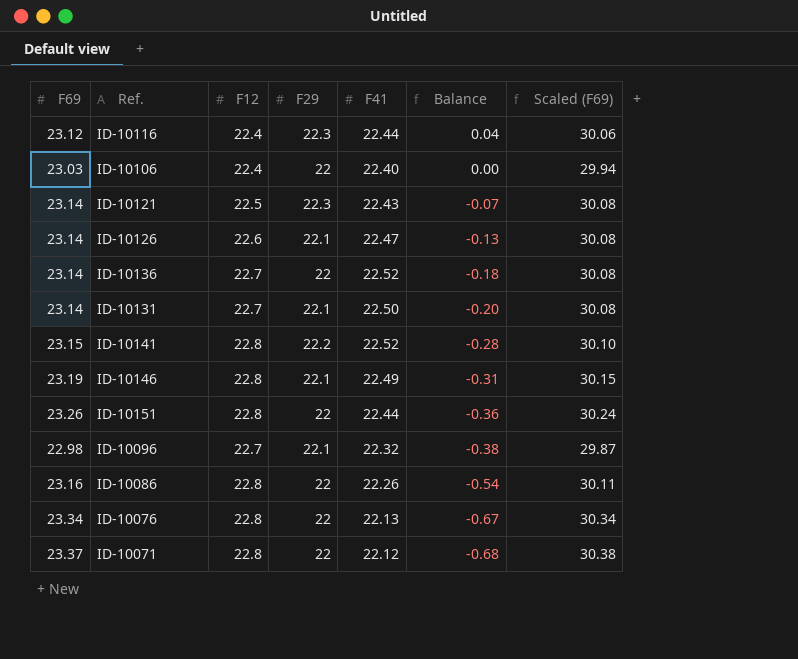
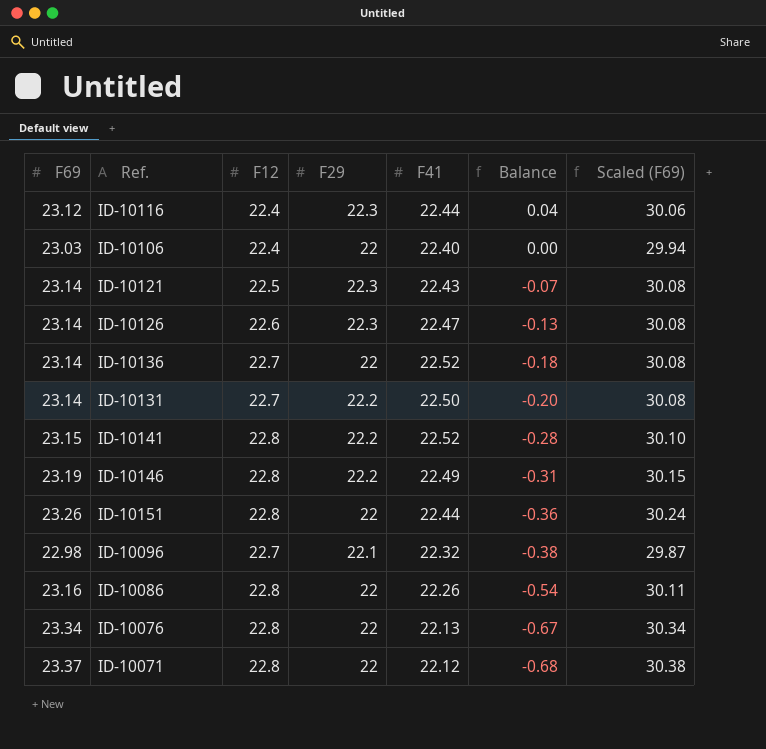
ID-10126 | F29: 22.1 -> 22.3
ID-10131 | F29: 22.1 -> 22.2
ID-10146 | F29: 22.1 -> 22.2

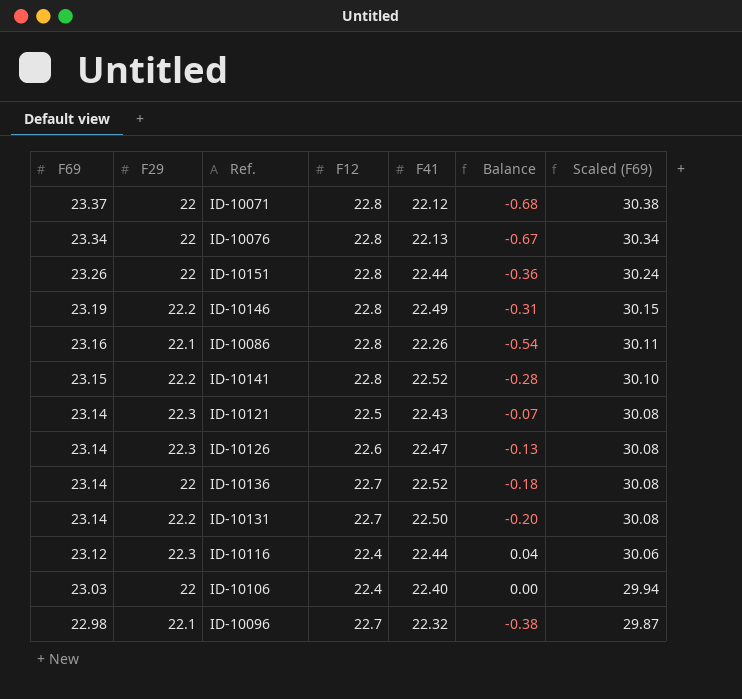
row order: Balance descending -> F69 descending
column F29 | position: 4 -> 2
ID-10086 | F29: 22 -> 22.1

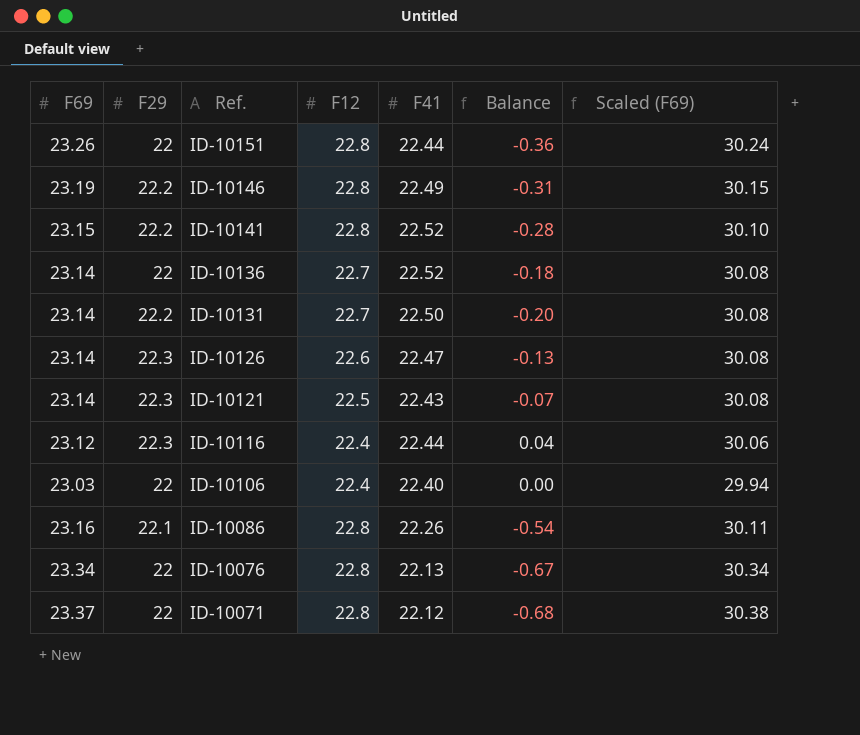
row order: F69 descending -> Ref. descending
row ID-10096: 22.98 | 22.1 | 22.7 | 22.32 | -0.38 | 29.87 -> none

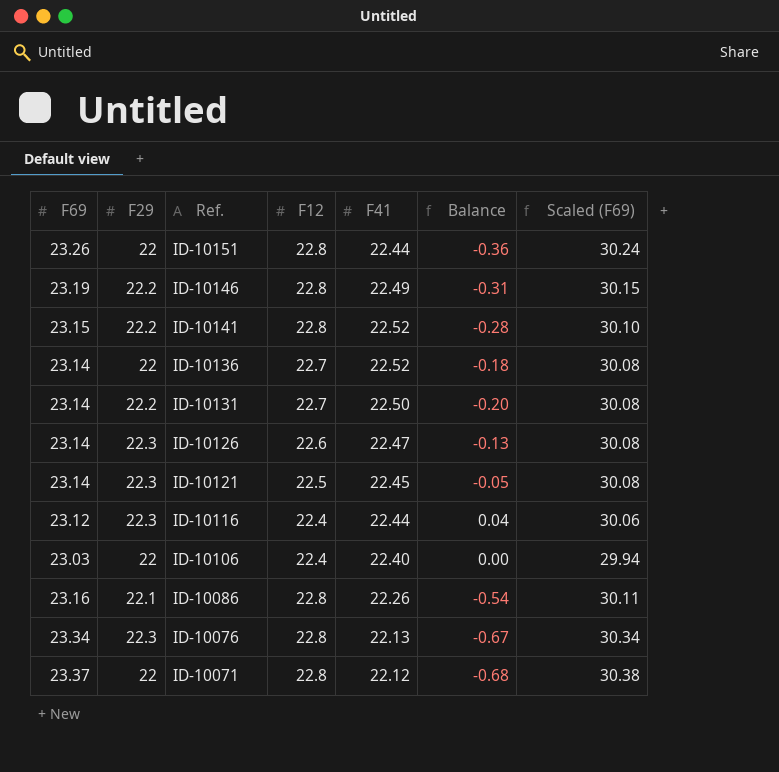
ID-10121 | F41: 22.43 -> 22.45
ID-10121 | Balance: -0.07 -> -0.05
ID-10076 | F29: 22 -> 22.3

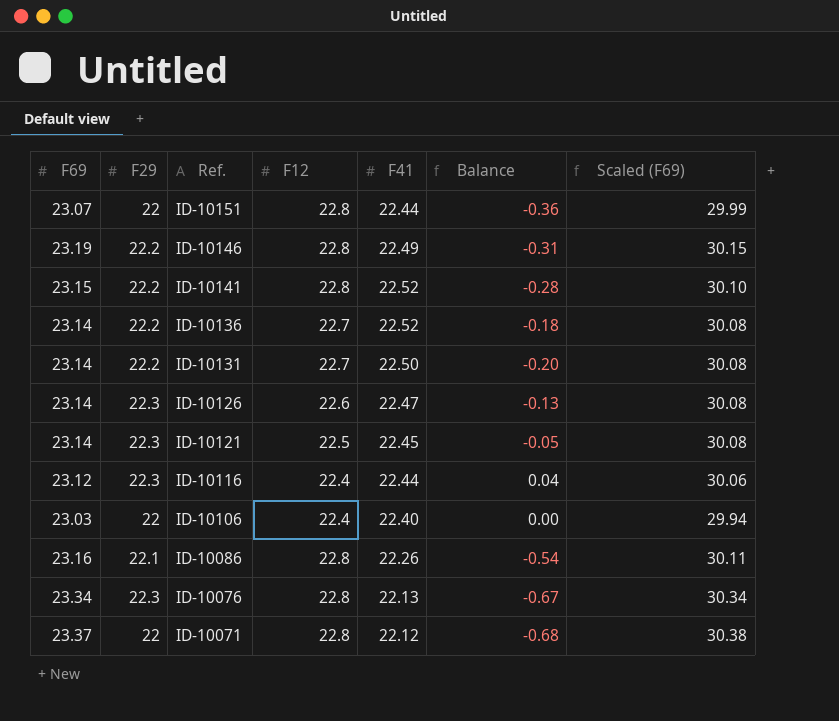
ID-10151 | F69: 23.26 -> 23.07
ID-10151 | Scaled (F69): 30.24 -> 29.99
ID-10136 | F29: 22 -> 22.2

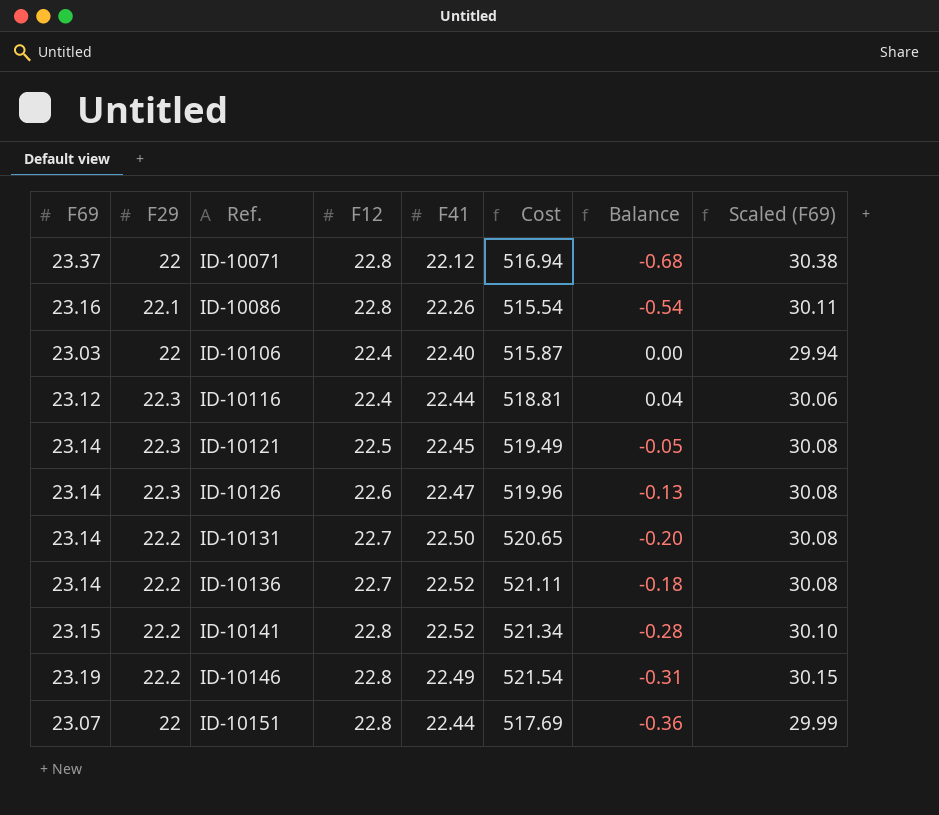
row order: Ref. descending -> Ref. ascending
column Cost | formula: none -> [F69] * [F41]
row ID-10076: 23.34 | 22.3 | 22.8 | 22.13 | -0.67 | 30.34 -> none

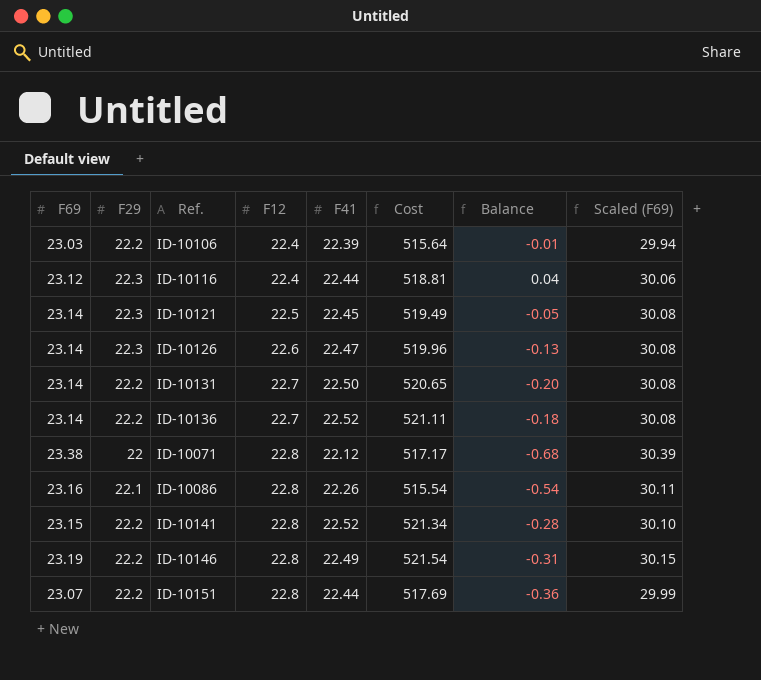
row order: Ref. ascending -> F12 ascending
ID-10106 | F29: 22 -> 22.2
ID-10106 | F41: 22.40 -> 22.39
ID-10106 | Cost: 515.87 -> 515.64
ID-10106 | Balance: 0.00 -> -0.01
ID-10071 | F69: 23.37 -> 23.38
ID-10071 | Cost: 516.94 -> 517.17
ID-10071 | Scaled (F69): 30.38 -> 30.39
ID-10151 | F29: 22 -> 22.2

